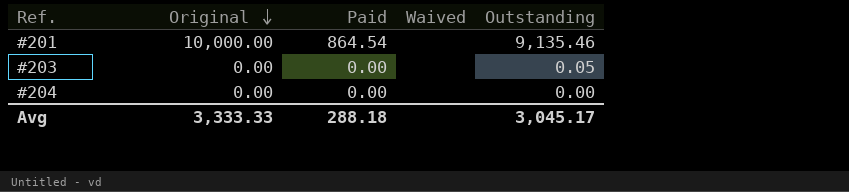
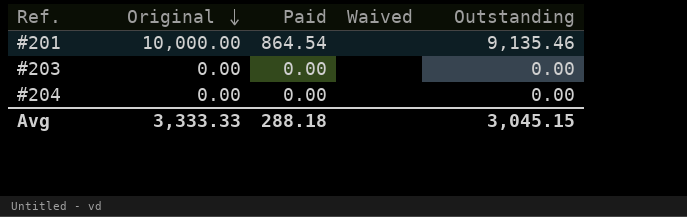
#203 | Outstanding: 0.05 -> 0.00
Avg | Outstanding: 3,045.17 -> 3,045.15

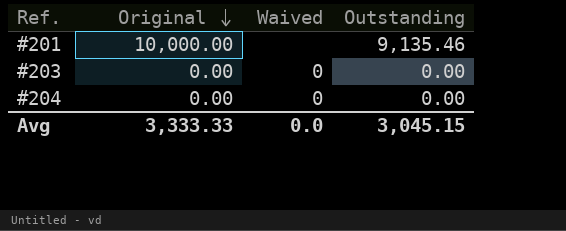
column Paid | position: 3 -> none
#203 | Waived: none -> 0
#204 | Waived: none -> 0
Avg | Waived: none -> 0.0

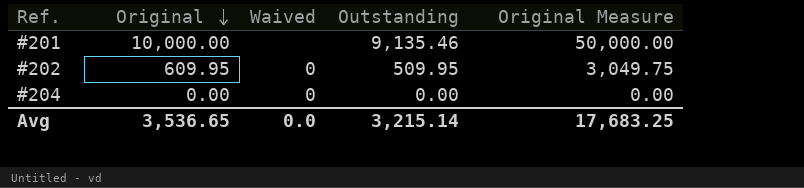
column Original Measure | formula: none -> [Original] * 5
row #203: 0.00 | 0 | 0.00 -> none
row #202: none -> 609.95 | 0 | 509.95 | 3,049.75
Avg | Original: 3,333.33 -> 3,536.65
Avg | Outstanding: 3,045.15 -> 3,215.14

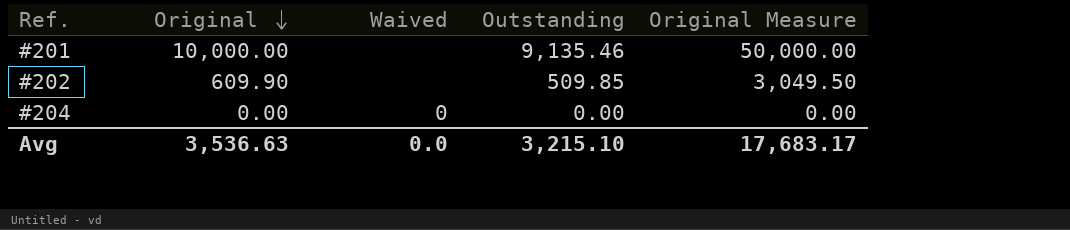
#202 | Original: 609.95 -> 609.90
#202 | Waived: 0 -> none
#202 | Outstanding: 509.95 -> 509.85
#202 | Original Measure: 3,049.75 -> 3,049.50
Avg | Original: 3,536.65 -> 3,536.63
Avg | Outstanding: 3,215.14 -> 3,215.10
Avg | Original Measure: 17,683.25 -> 17,683.17

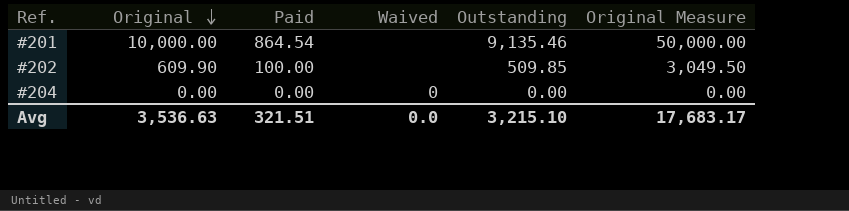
column Paid | position: none -> 3

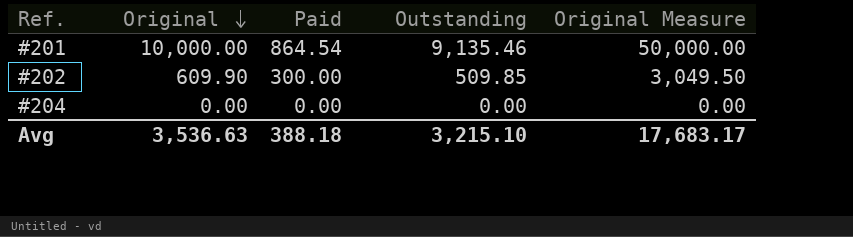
column Waived | position: 4 -> none
#202 | Paid: 100.00 -> 300.00
Avg | Paid: 321.51 -> 388.18

